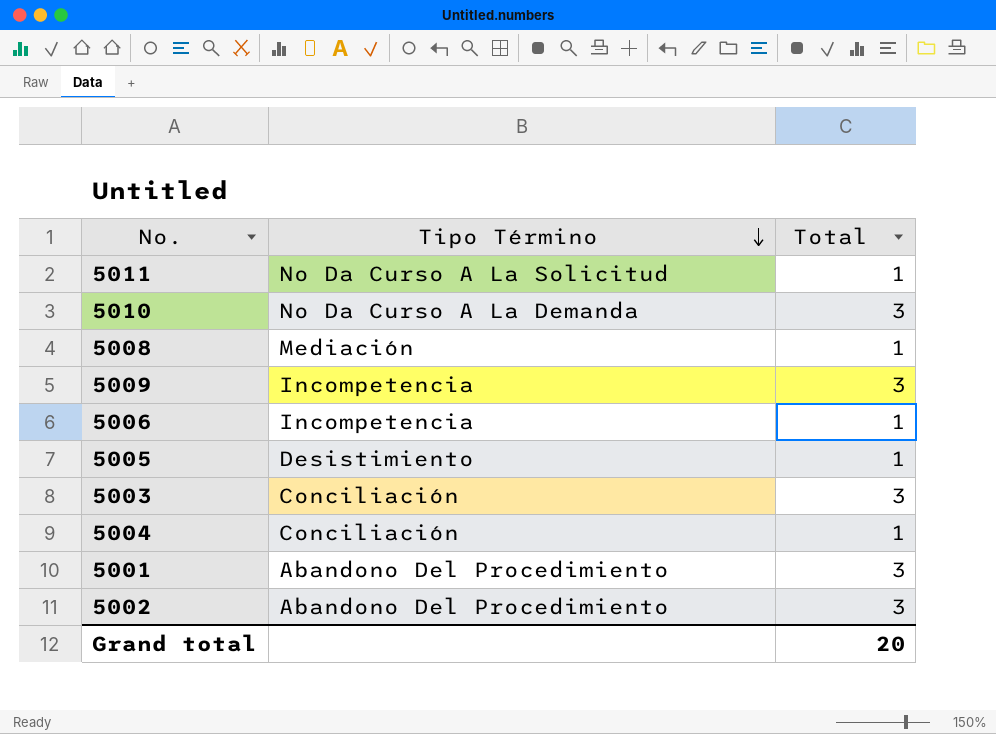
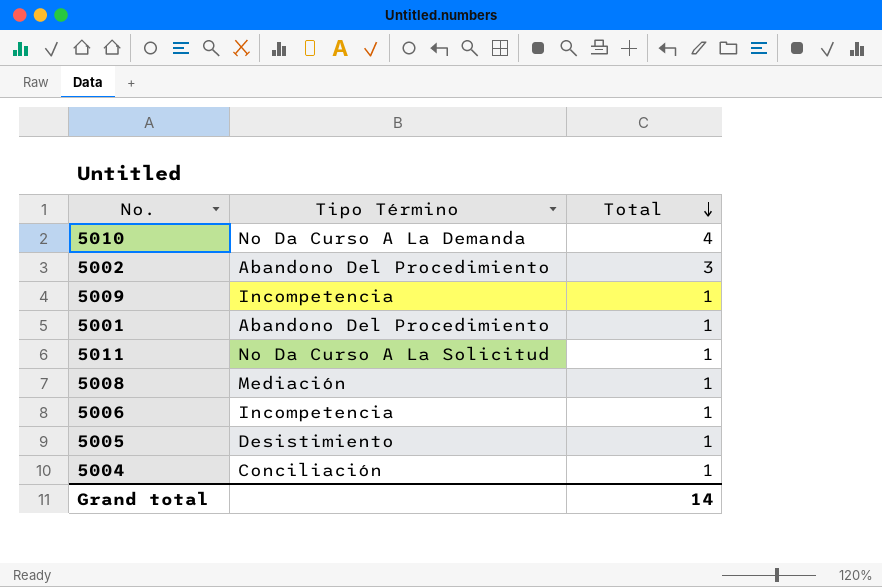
row order: Tipo Término descending -> Total descending
row 5003: Conciliación | 3 -> none
5010 | Total: 3 -> 4
5009 | Total: 3 -> 1
5001 | Total: 3 -> 1
Grand total | Total: 20 -> 14

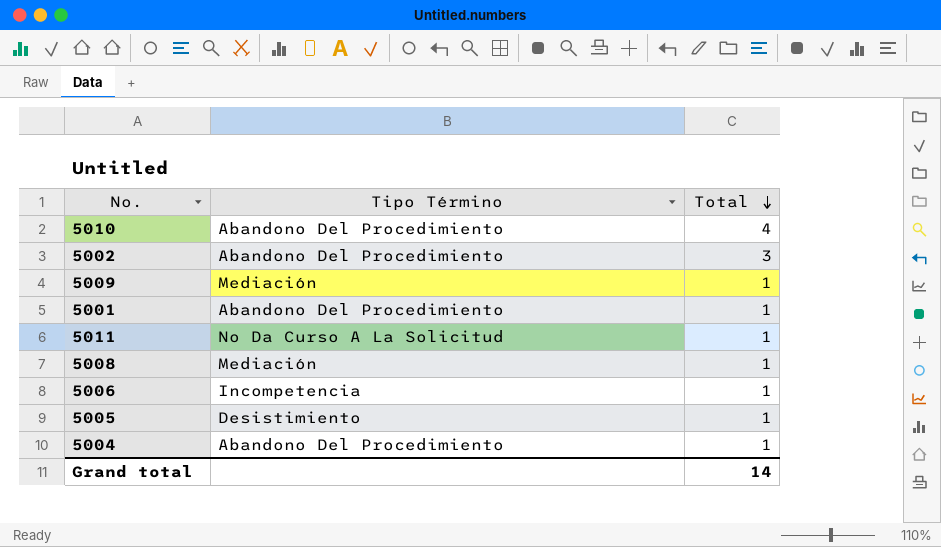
5010 | Tipo Término: No Da Curso A La Demanda -> Abandono Del Procedimiento
5009 | Tipo Término: Incompetencia -> Mediación
5004 | Tipo Término: Conciliación -> Abandono Del Procedimiento

